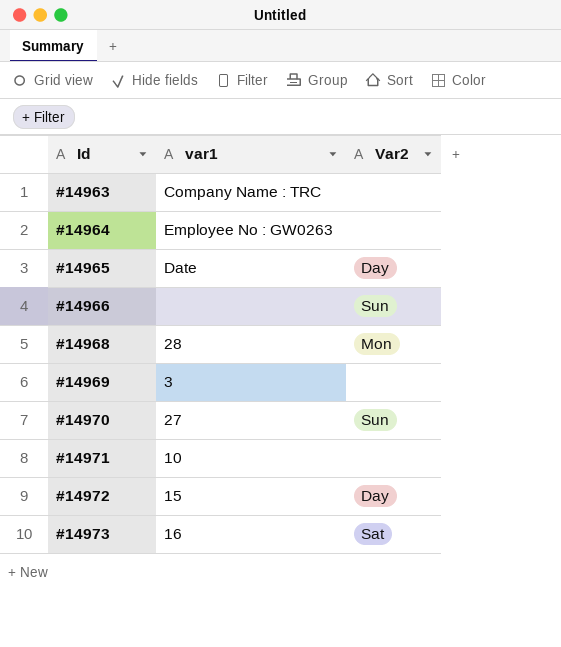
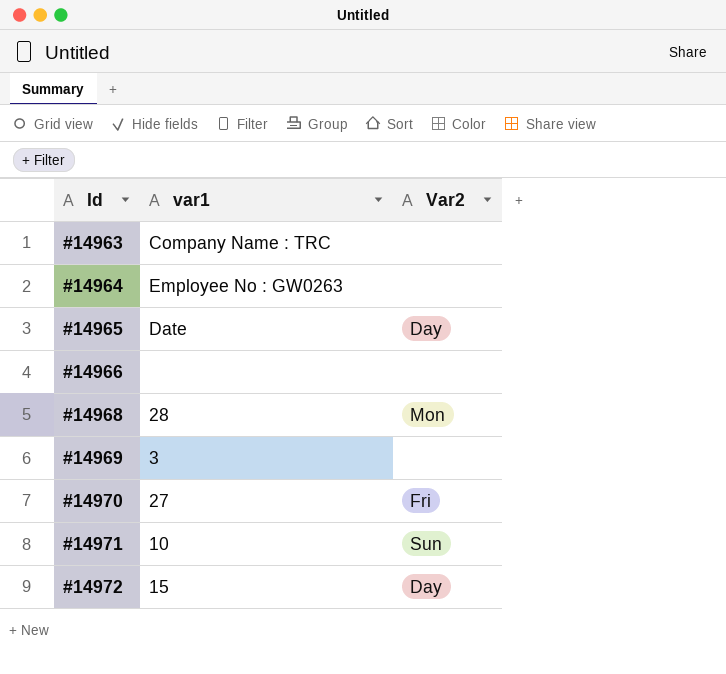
row #14973: 16 | Sat -> none
#14966 | Var2: Sun -> none
#14970 | Var2: Sun -> Fri
#14971 | Var2: none -> Sun

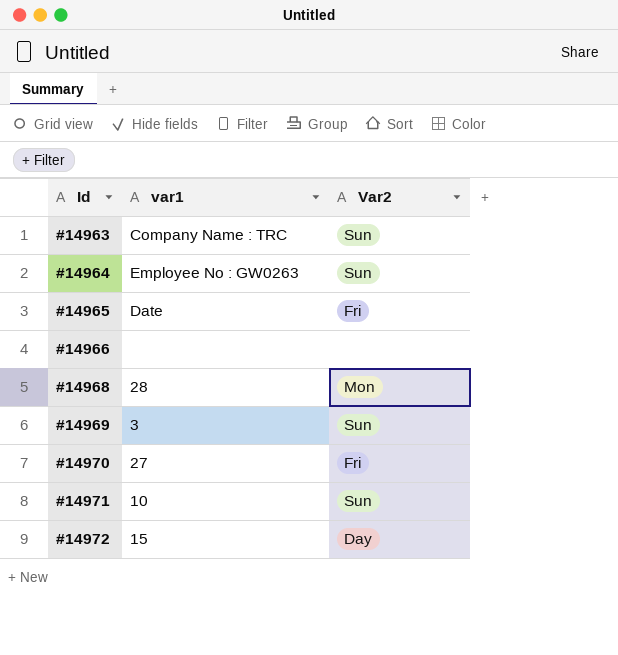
#14963 | Var2: none -> Sun
#14964 | Var2: none -> Sun
#14965 | Var2: Day -> Fri
#14969 | Var2: none -> Sun

